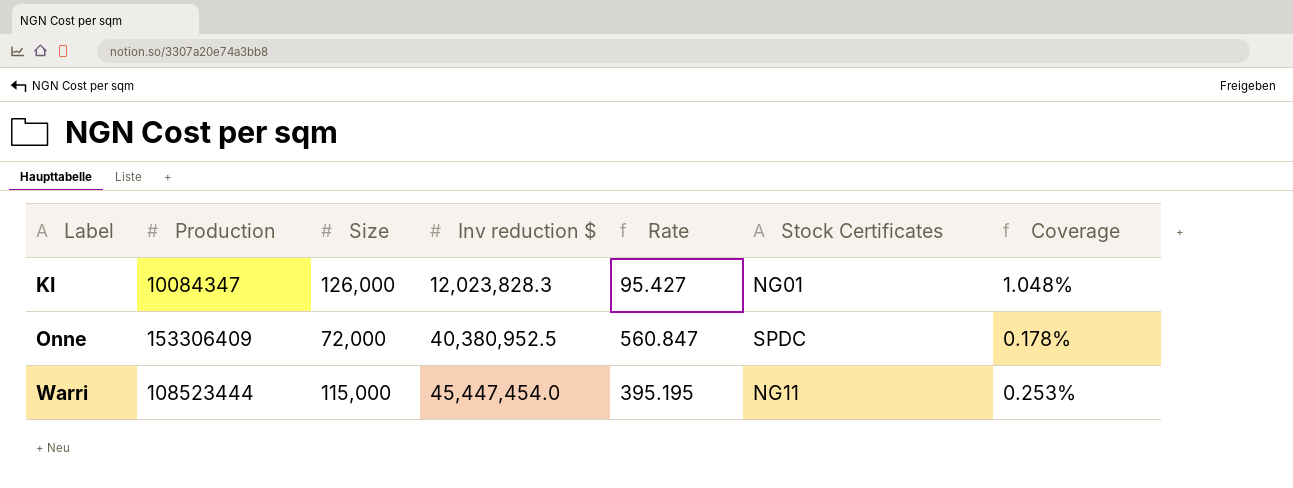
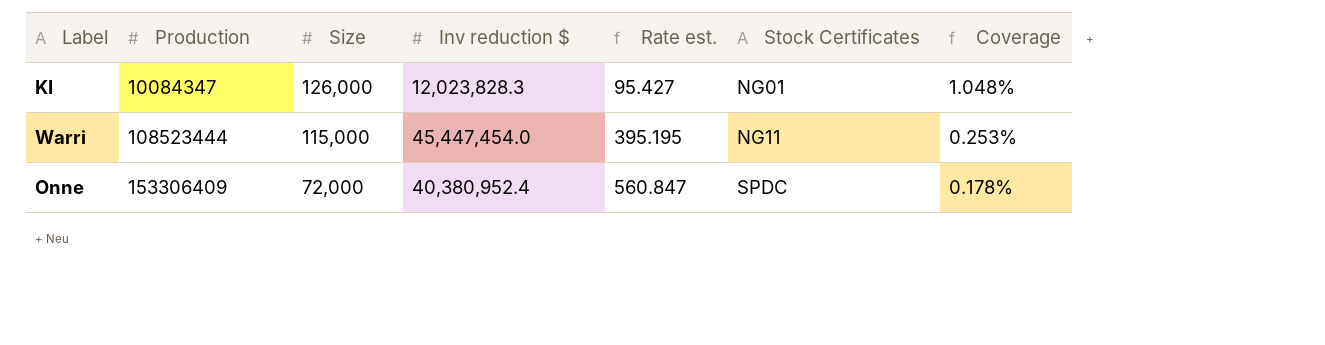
row order: Label ascending -> Production ascending
column name: Rate -> Rate est.
Onne | Inv reduction $: 40,380,952.5 -> 40,380,952.4

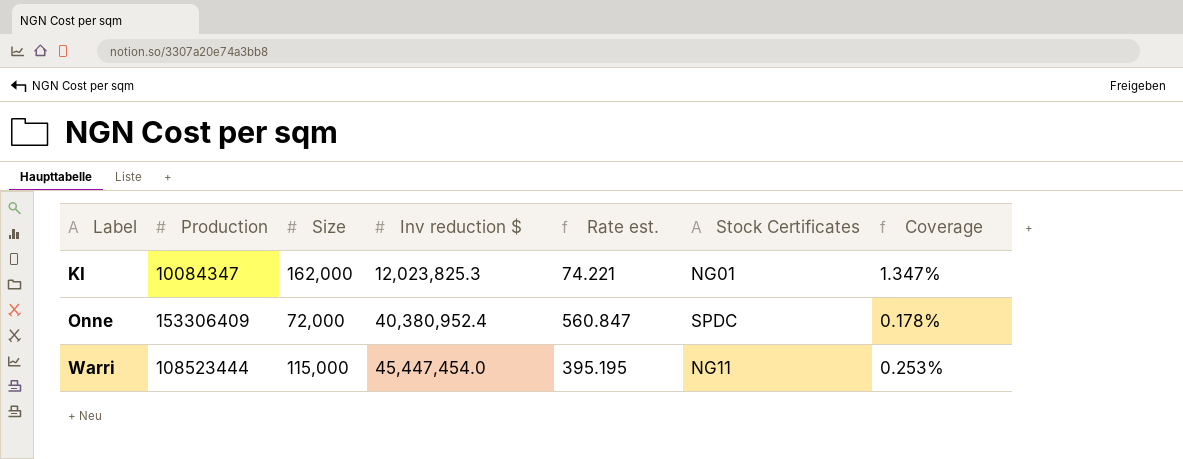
row order: Production ascending -> Label ascending
KI | Size: 126,000 -> 162,000
KI | Inv reduction $: 12,023,828.3 -> 12,023,825.3
KI | Rate est.: 95.427 -> 74.221
KI | Coverage: 1.048% -> 1.347%

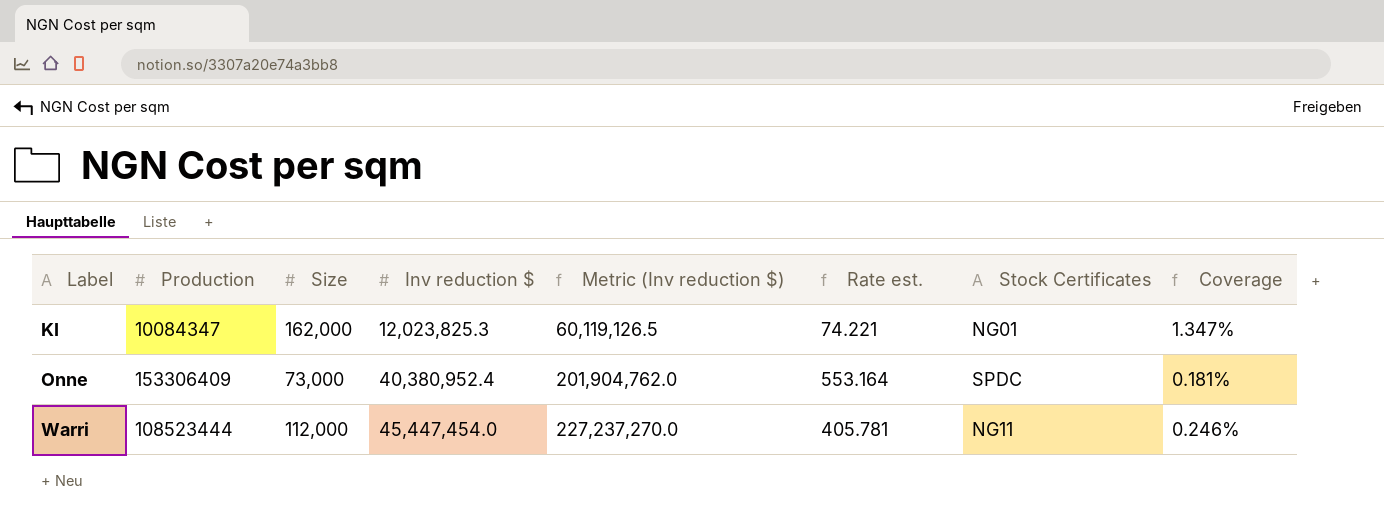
column Metric (Inv reduction $) | formula: none -> [Inv reduction $] * 5
Onne | Size: 72,000 -> 73,000
Onne | Rate est.: 560.847 -> 553.164
Onne | Coverage: 0.178% -> 0.181%
Warri | Size: 115,000 -> 112,000
Warri | Rate est.: 395.195 -> 405.781
Warri | Coverage: 0.253% -> 0.246%

